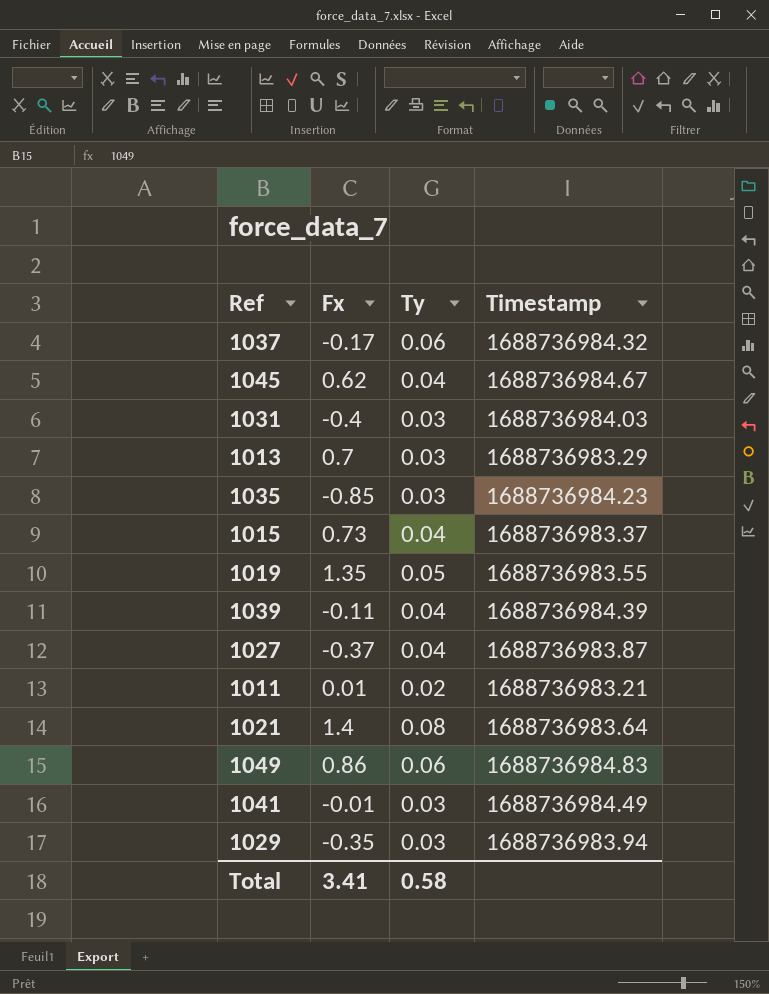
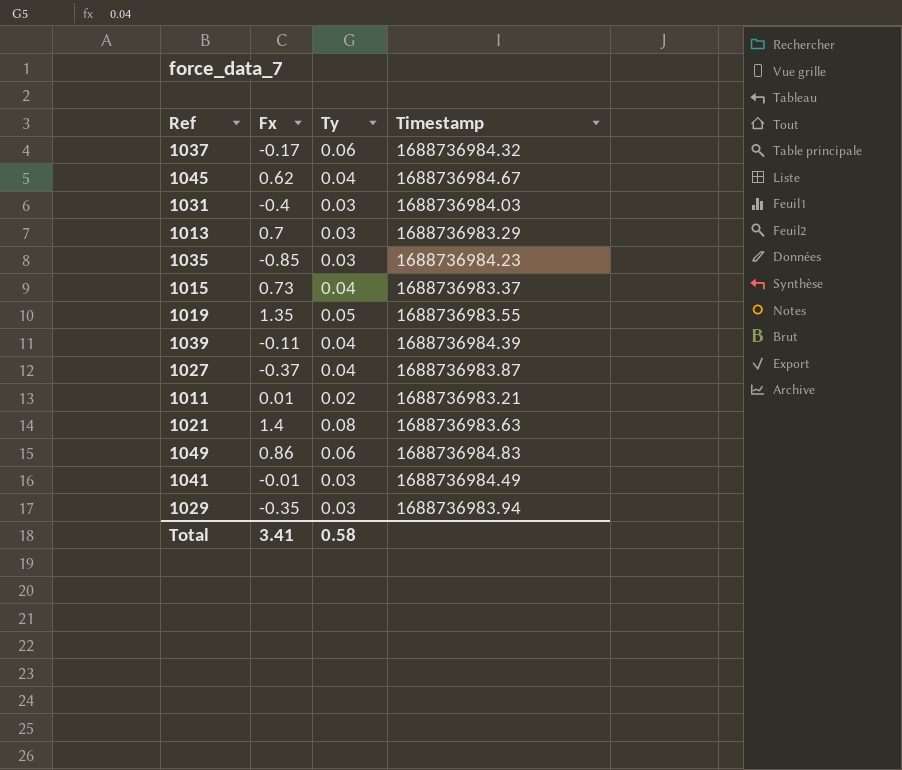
1021 | Timestamp: 1688736983.64 -> 1688736983.63

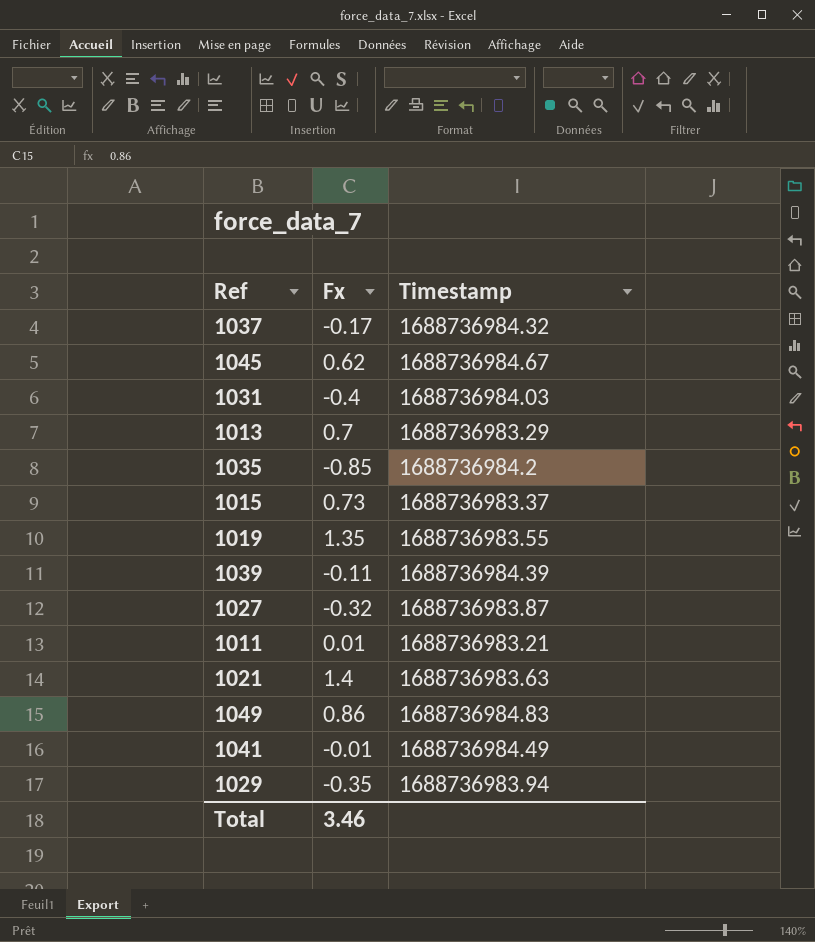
column Ty | position: 3 -> none
1035 | Timestamp: 1688736984.23 -> 1688736984.2
1027 | Fx: -0.37 -> -0.32
Total | Fx: 3.41 -> 3.46

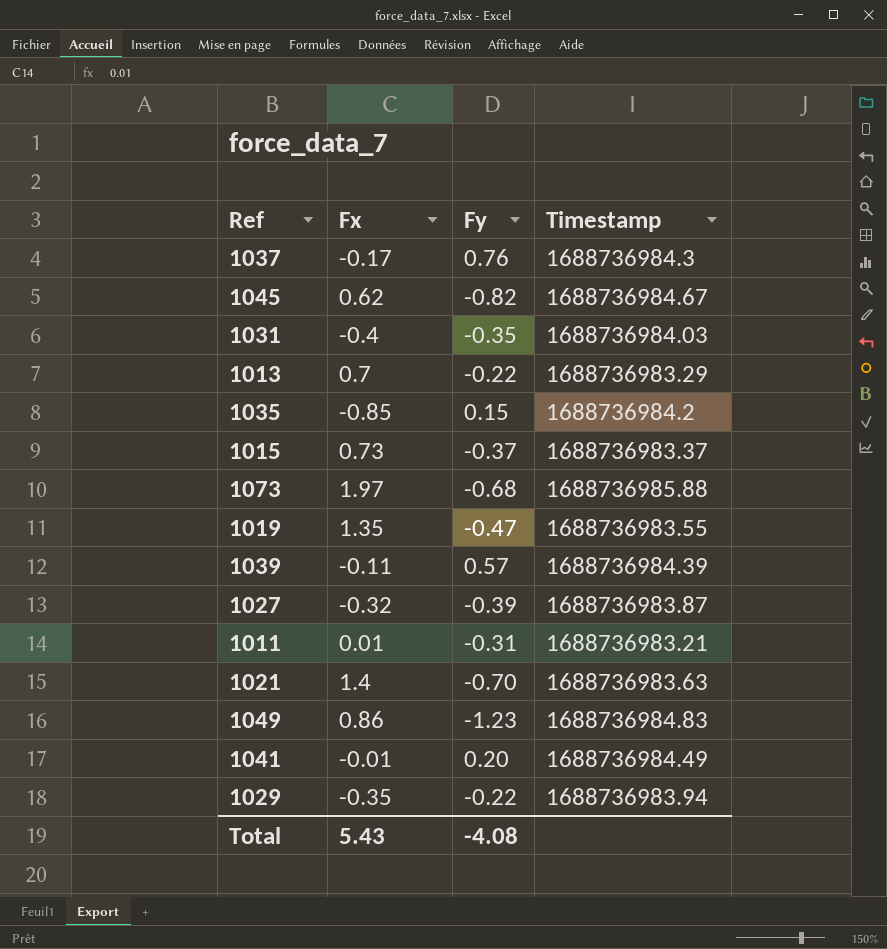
column Fy | position: none -> 3
1037 | Timestamp: 1688736984.32 -> 1688736984.3
row 1073: none -> 1.97 | -0.68 | 1688736985.88
Total | Fx: 3.46 -> 5.43

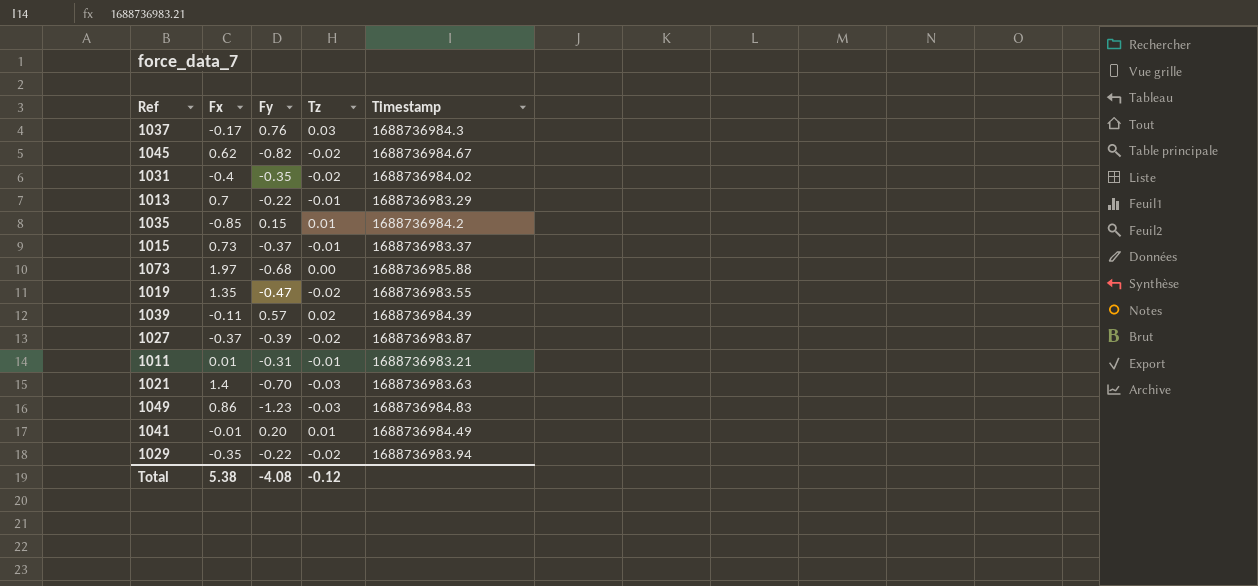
column Tz | position: none -> 4
1031 | Timestamp: 1688736984.03 -> 1688736984.02
1027 | Fx: -0.32 -> -0.37
Total | Fx: 5.43 -> 5.38

